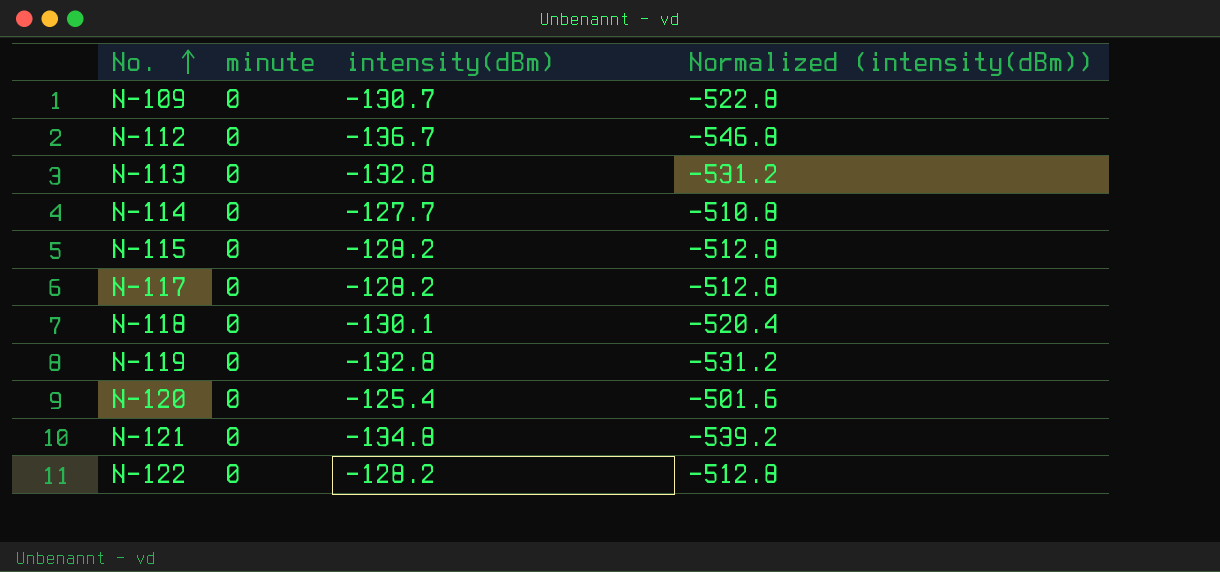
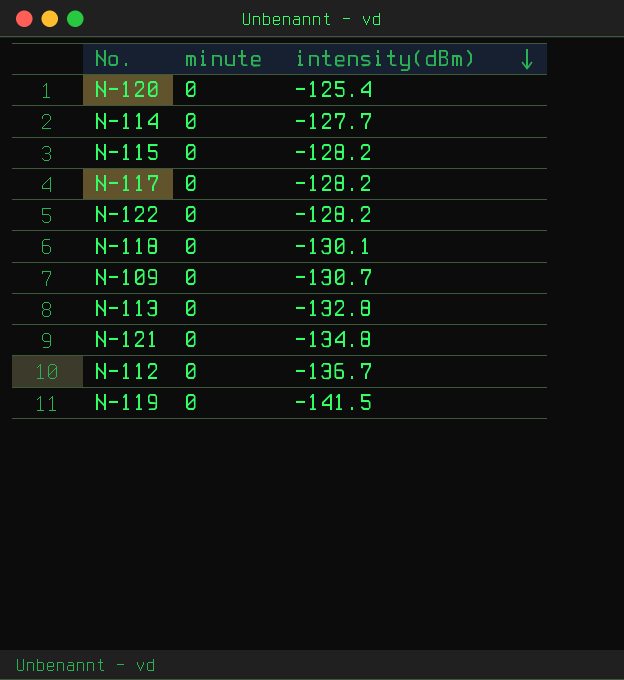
row order: No. ascending -> intensity(dBm) descending
column Normalized (intensity(dBm)) | formula: [intensity(dBm)] * 4 -> none
N-119 | intensity(dBm): -132.8 -> -141.5

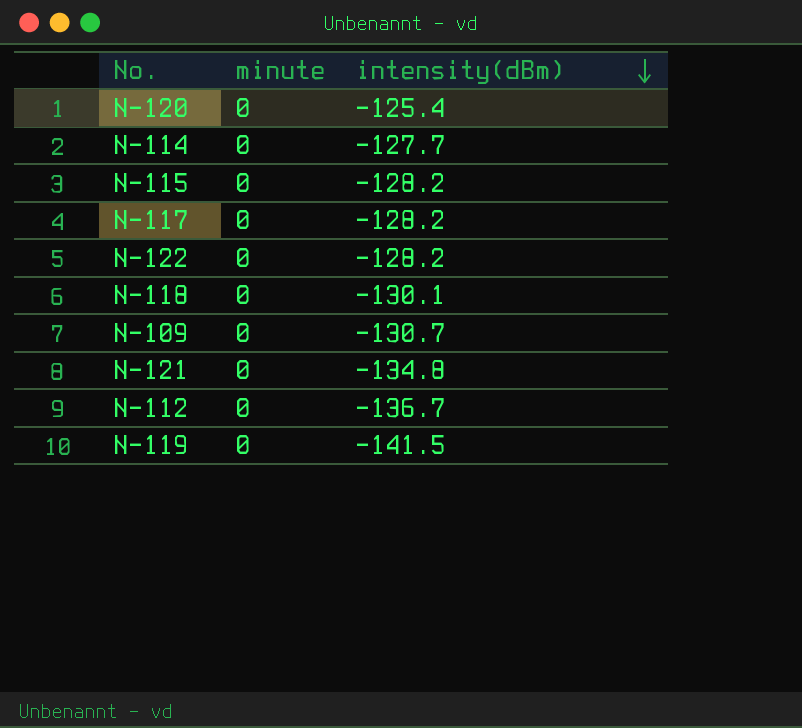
row N-113: 0 | -132.8 -> none

